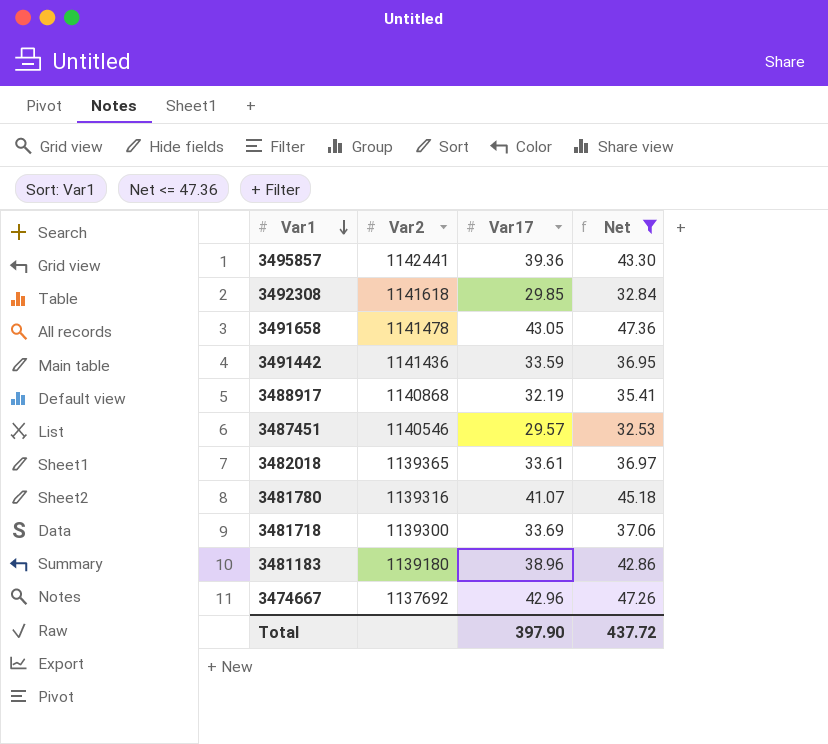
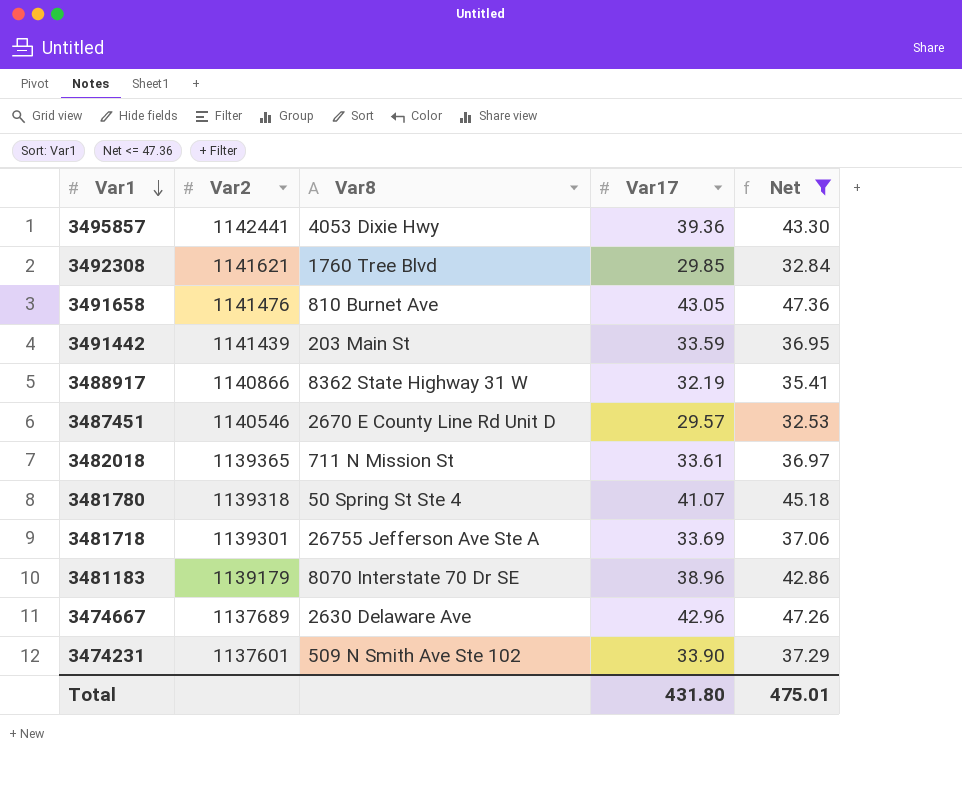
column Var8 | position: none -> 3
3492308 | Var2: 1141618 -> 1141621
3491658 | Var2: 1141478 -> 1141476
3491442 | Var2: 1141436 -> 1141439
3488917 | Var2: 1140868 -> 1140866
3481780 | Var2: 1139316 -> 1139318
3481718 | Var2: 1139300 -> 1139301
3481183 | Var2: 1139180 -> 1139179
3474667 | Var2: 1137692 -> 1137689
row 3474231: none -> 1137601 | 509 N Smith Ave Ste 102 | 33.90 | 37.29
Total | Var17: 397.90 -> 431.80
Total | Net: 437.72 -> 475.01

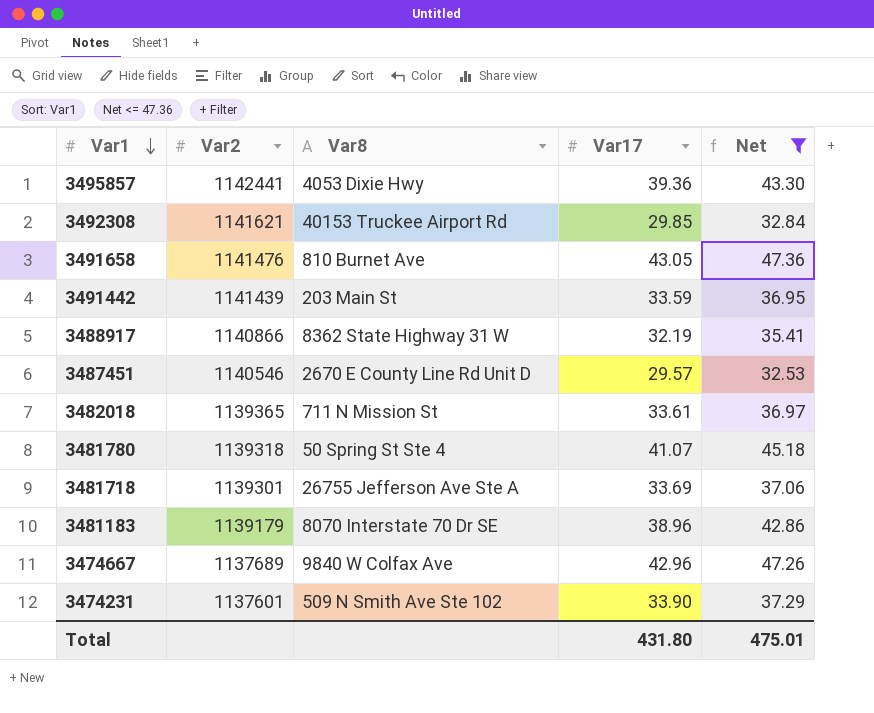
3492308 | Var8: 1760 Tree Blvd -> 40153 Truckee Airport Rd
3474667 | Var8: 2630 Delaware Ave -> 9840 W Colfax Ave

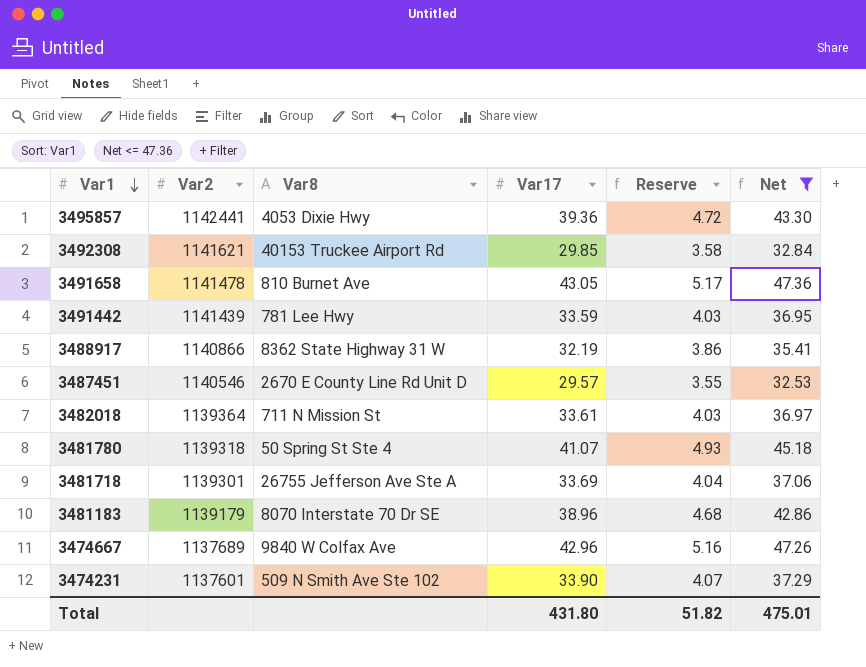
column Reserve | formula: none -> [Var17] * 0.12
3491658 | Var2: 1141476 -> 1141478
3491442 | Var8: 203 Main St -> 781 Lee Hwy
3482018 | Var2: 1139365 -> 1139364

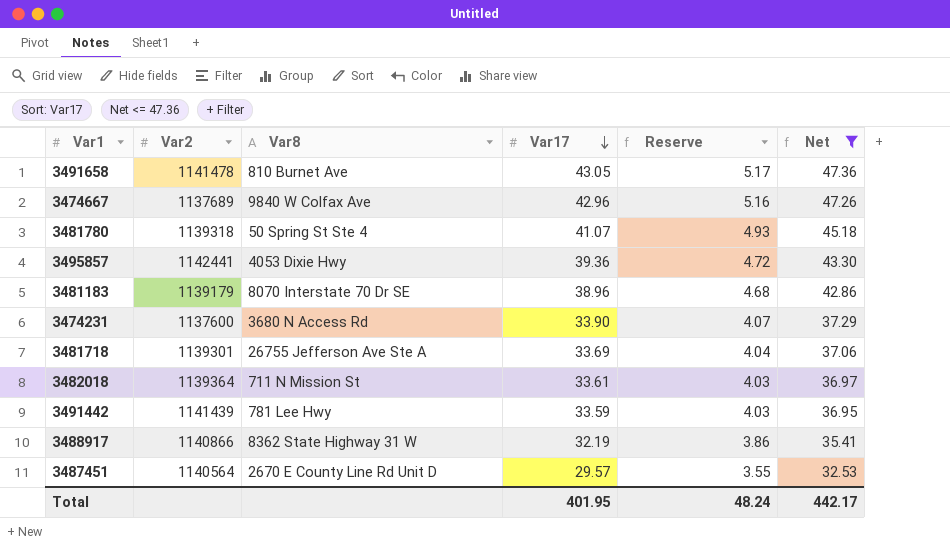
row order: Var1 descending -> Var17 descending
row 3492308: 1141621 | 40153 Truckee Airport Rd | 29.85 | 3.58 | 32.84 -> none
3474231 | Var2: 1137601 -> 1137600
3474231 | Var8: 509 N Smith Ave Ste 102 -> 3680 N Access Rd
3487451 | Var2: 1140546 -> 1140564
Total | Var17: 431.80 -> 401.95
Total | Reserve: 51.82 -> 48.24
Total | Net: 475.01 -> 442.17

